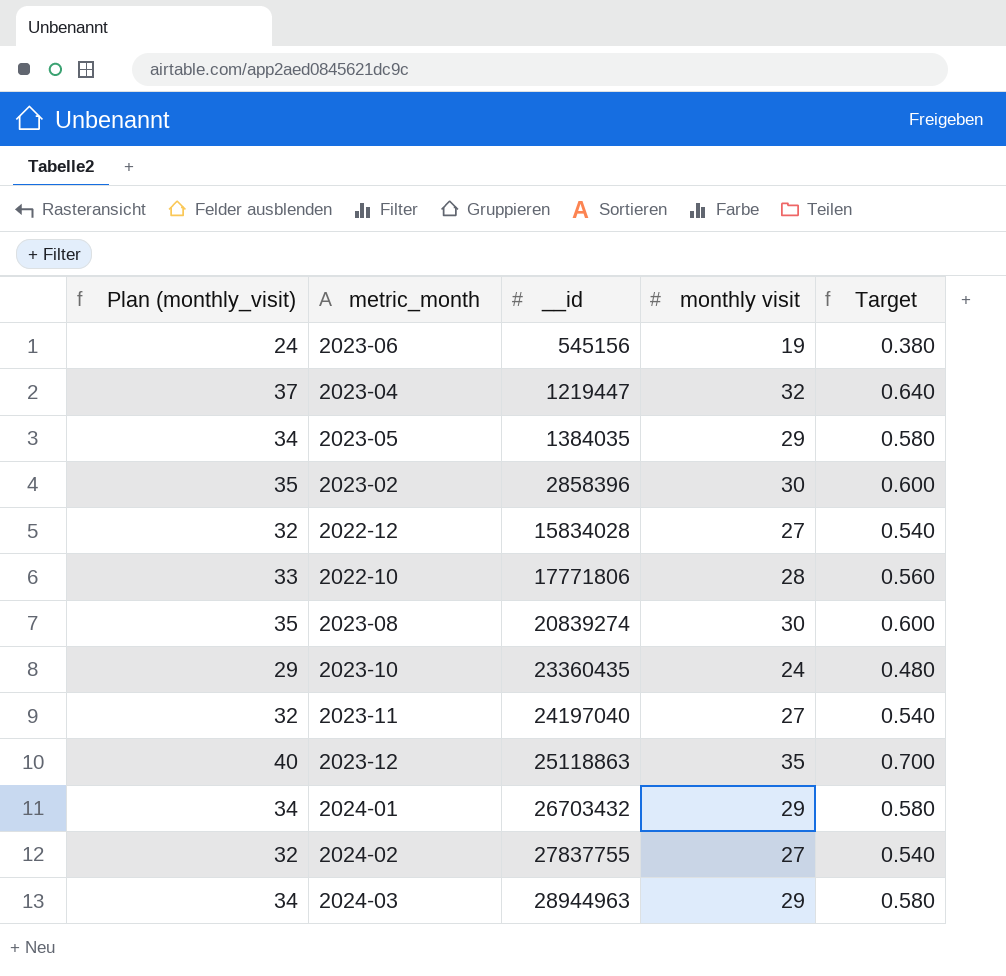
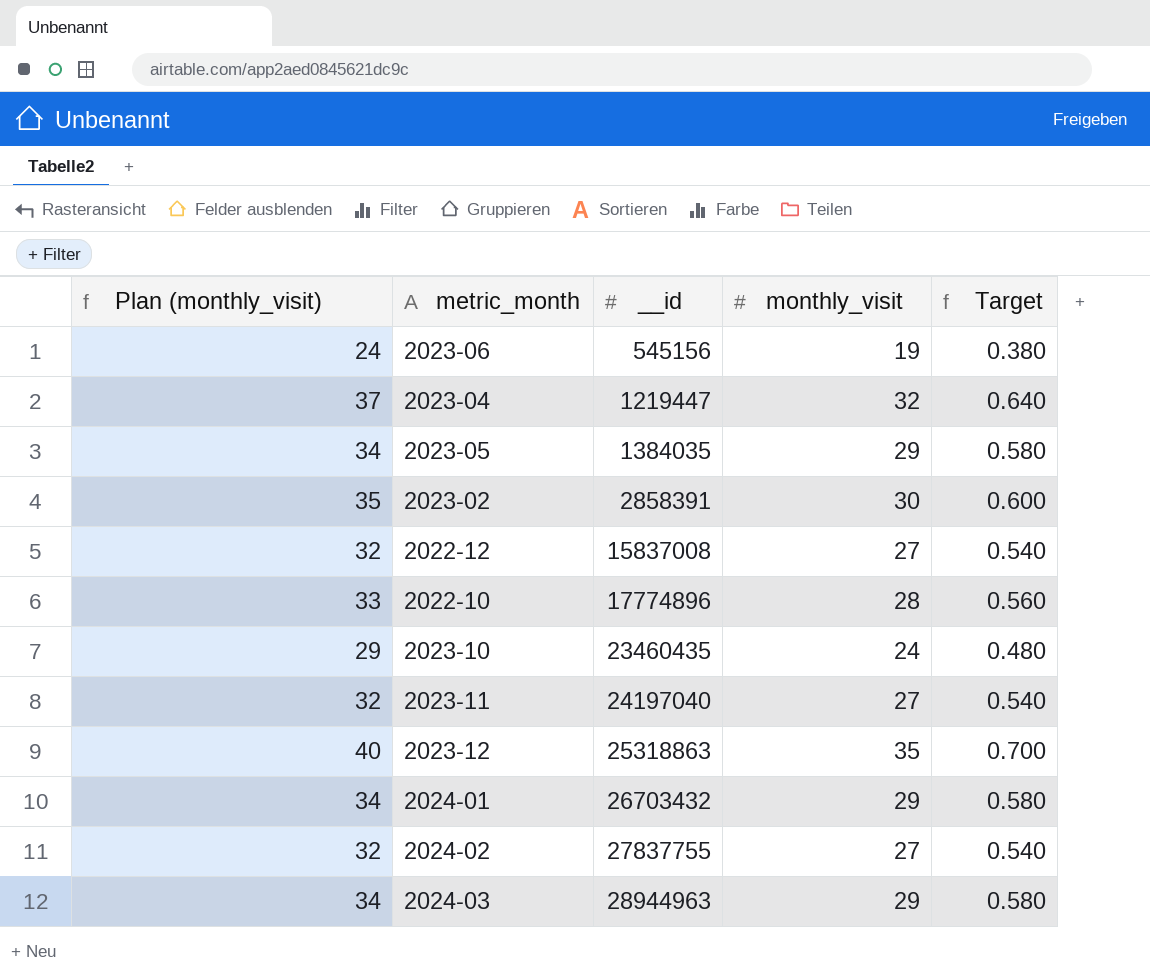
column name: monthly visit -> monthly_visit
row 2023-08: 35 | 20839274 | 30 | 0.600 -> none
2023-02 | __id: 2858396 -> 2858391
2022-12 | __id: 15834028 -> 15837008
2022-10 | __id: 17771806 -> 17774896
2023-10 | __id: 23360435 -> 23460435
2023-12 | __id: 25118863 -> 25318863

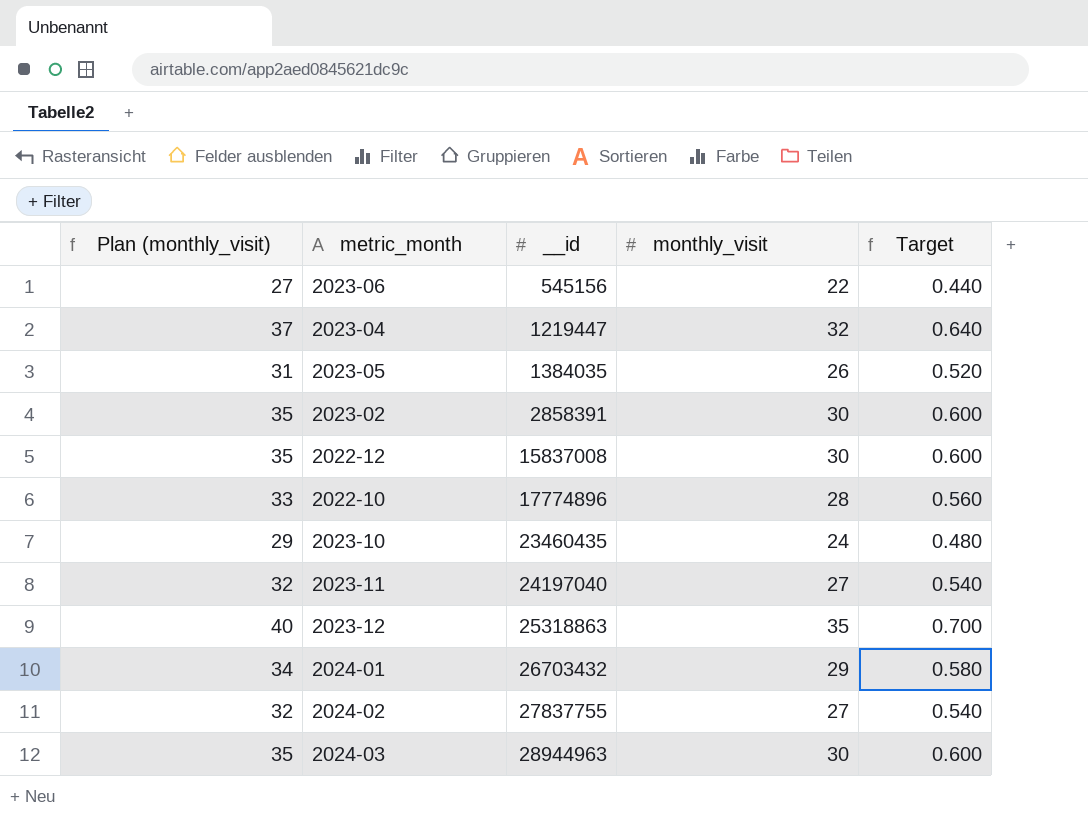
2023-06 | Plan (monthly_visit): 24 -> 27
2023-06 | monthly_visit: 19 -> 22
2023-06 | Target: 0.380 -> 0.440
2023-05 | Plan (monthly_visit): 34 -> 31
2023-05 | monthly_visit: 29 -> 26
2023-05 | Target: 0.580 -> 0.520
2022-12 | Plan (monthly_visit): 32 -> 35
2022-12 | monthly_visit: 27 -> 30
2022-12 | Target: 0.540 -> 0.600
2024-03 | Plan (monthly_visit): 34 -> 35
2024-03 | monthly_visit: 29 -> 30
2024-03 | Target: 0.580 -> 0.600

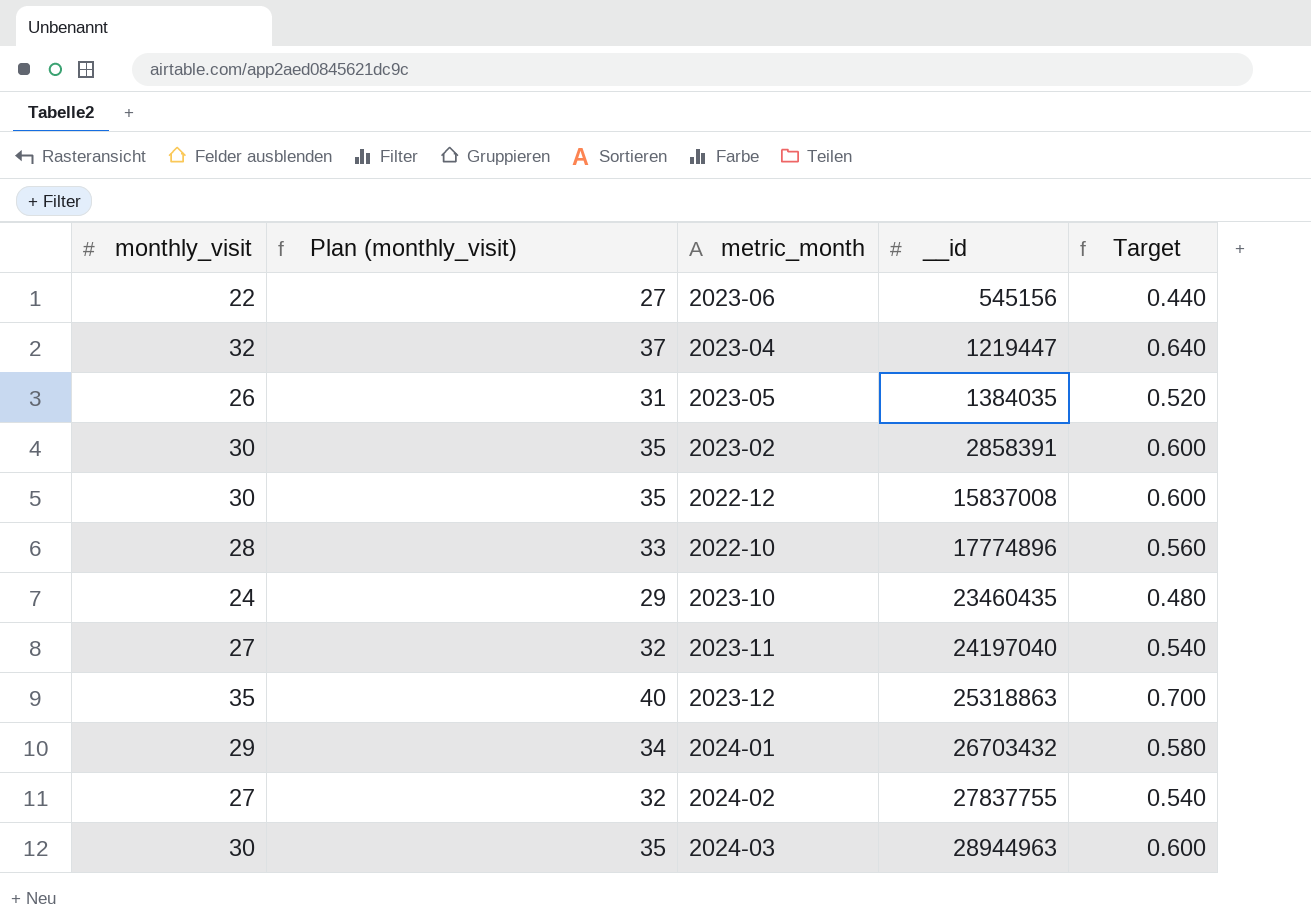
column monthly_visit | position: 4 -> 1

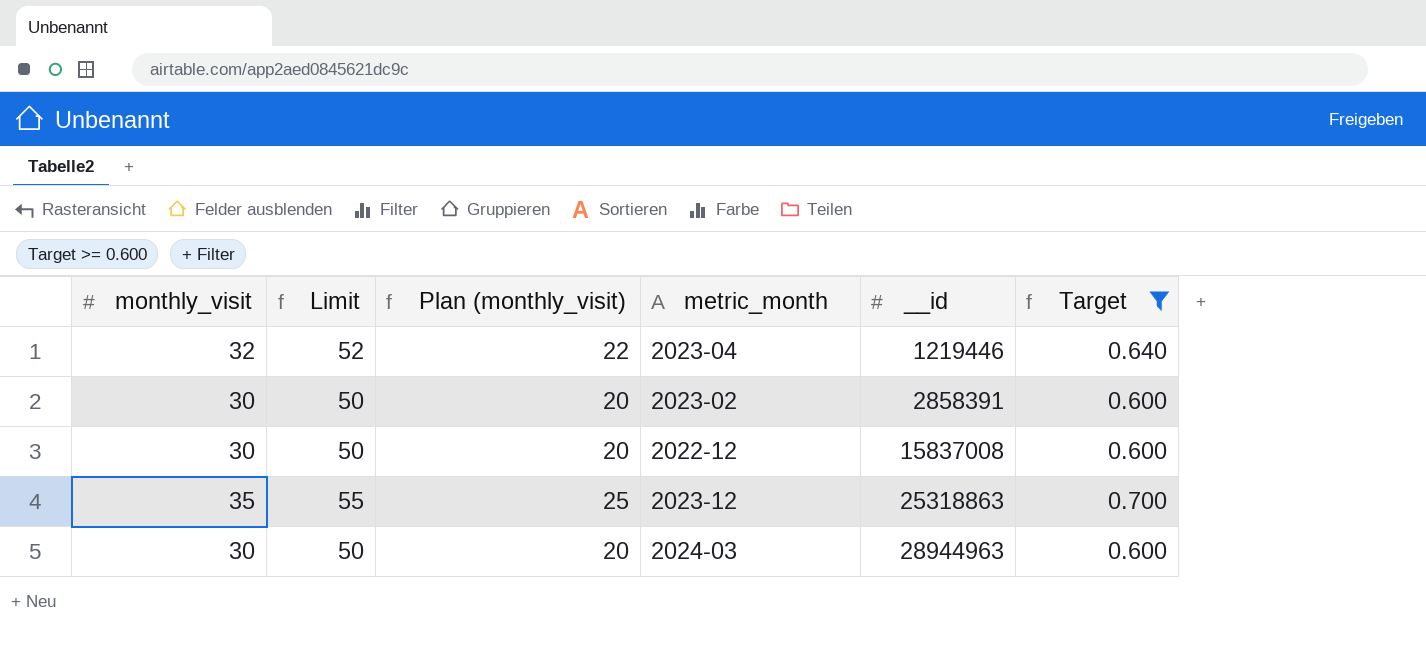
filter: none -> Target >= 0.600
column Limit | formula: none -> [monthly_visit] + 20
column Plan (monthly_visit) | formula: [monthly_visit] + 5 -> [monthly_visit] - 10
2023-04 | __id: 1219447 -> 1219446

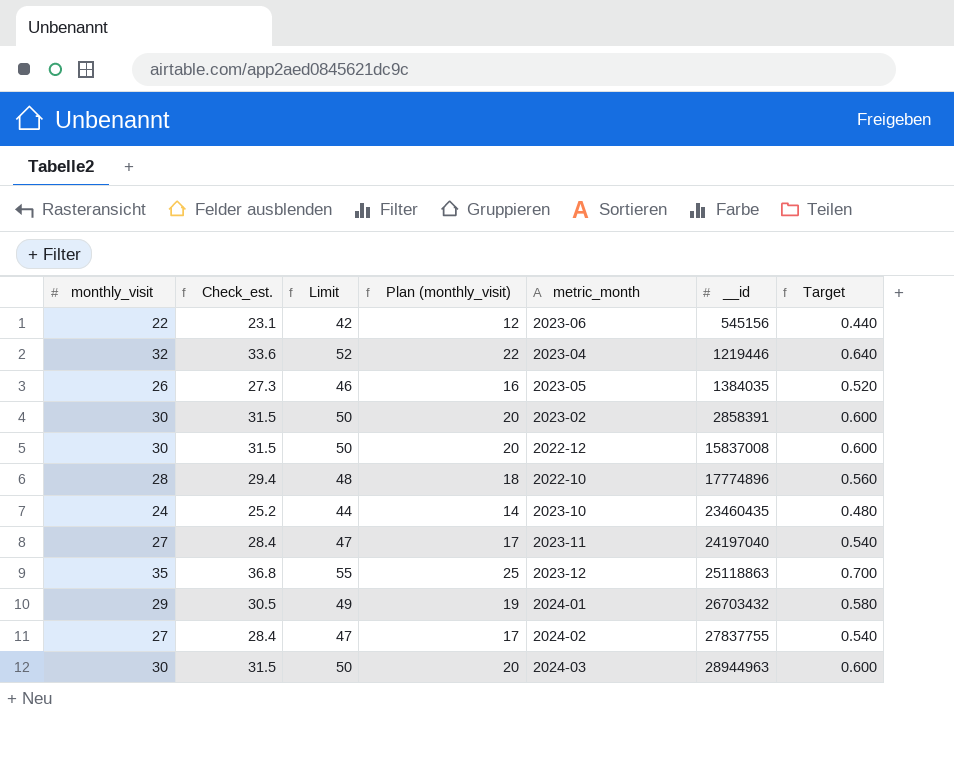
filter: Target >= 0.600 -> none
column Check_est. | formula: none -> [monthly_visit] * 1.05
2023-12 | __id: 25318863 -> 25118863

